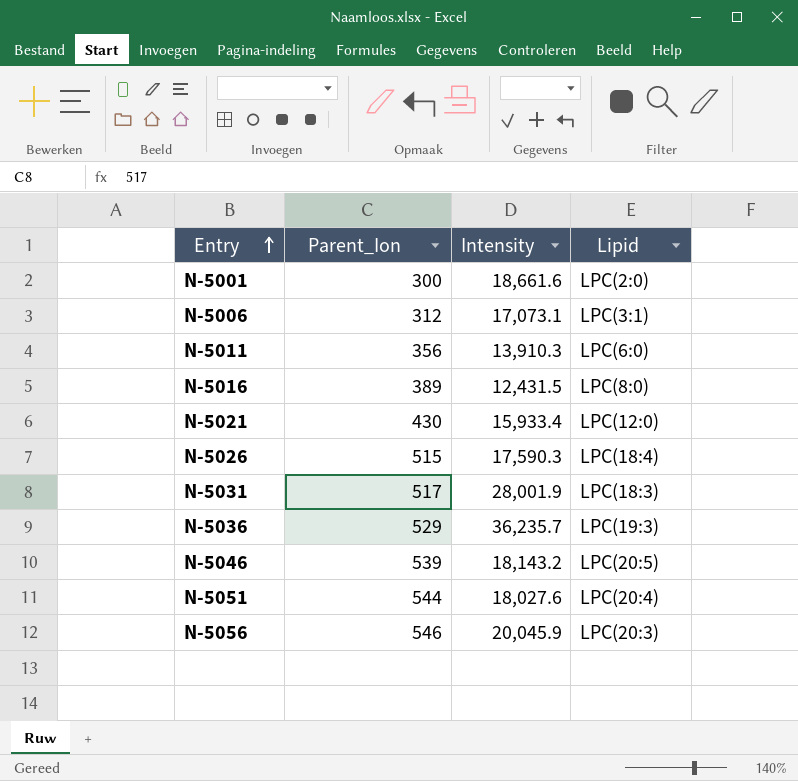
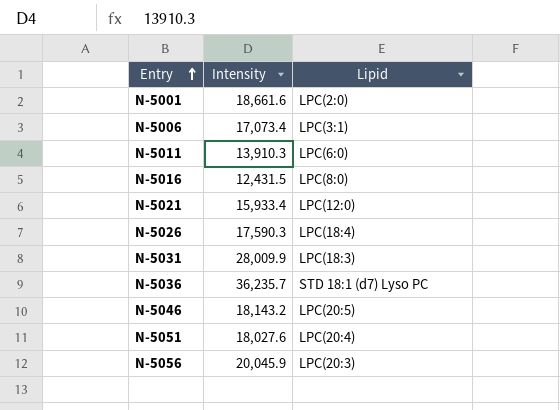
column Parent_Ion | position: 2 -> none
N-5006 | Intensity: 17,073.1 -> 17,073.4
N-5031 | Intensity: 28,001.9 -> 28,009.9
N-5036 | Lipid: LPC(19:3) -> STD 18:1 (d7) Lyso PC

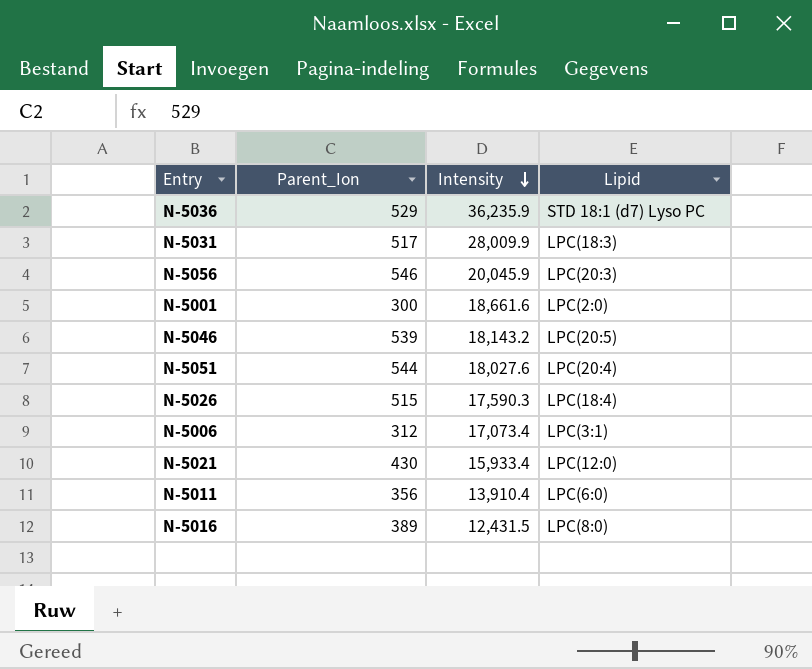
row order: Entry ascending -> Intensity descending
column Parent_Ion | position: none -> 2
N-5036 | Intensity: 36,235.7 -> 36,235.9
N-5011 | Intensity: 13,910.3 -> 13,910.4

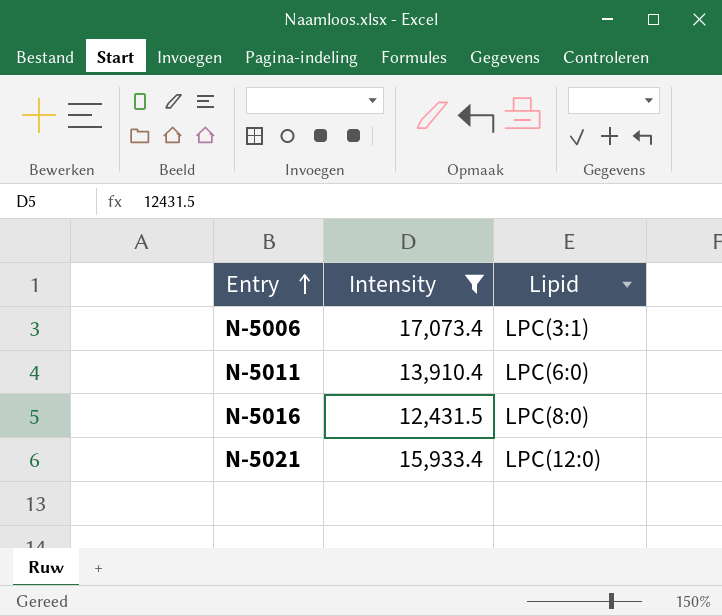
filter: none -> Intensity <= 17,073.4
row order: Intensity descending -> Entry ascending
column Parent_Ion | position: 2 -> none

